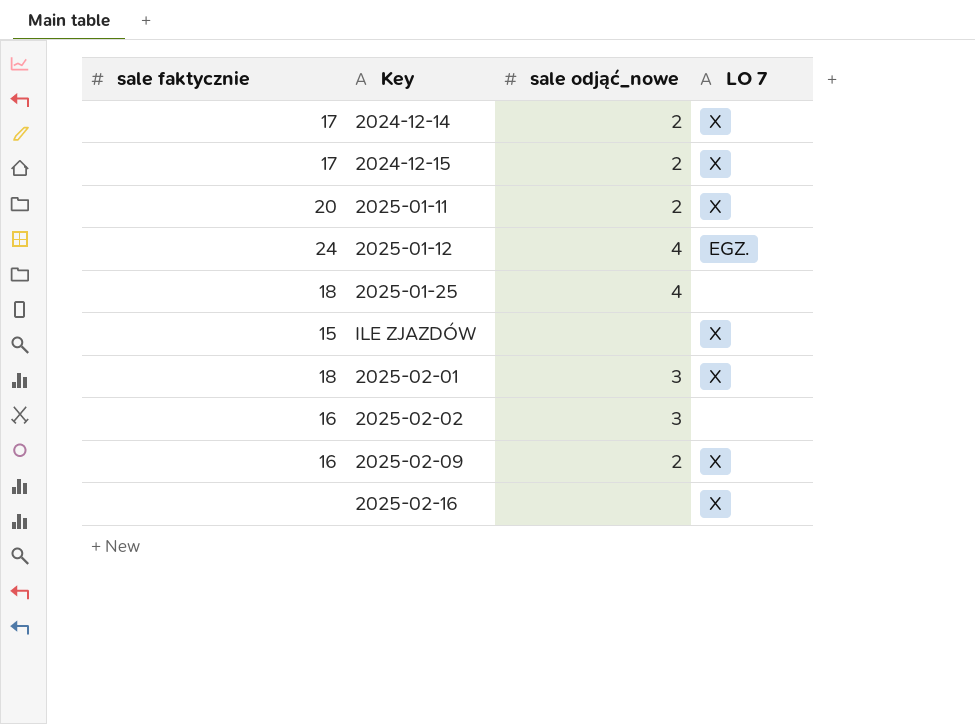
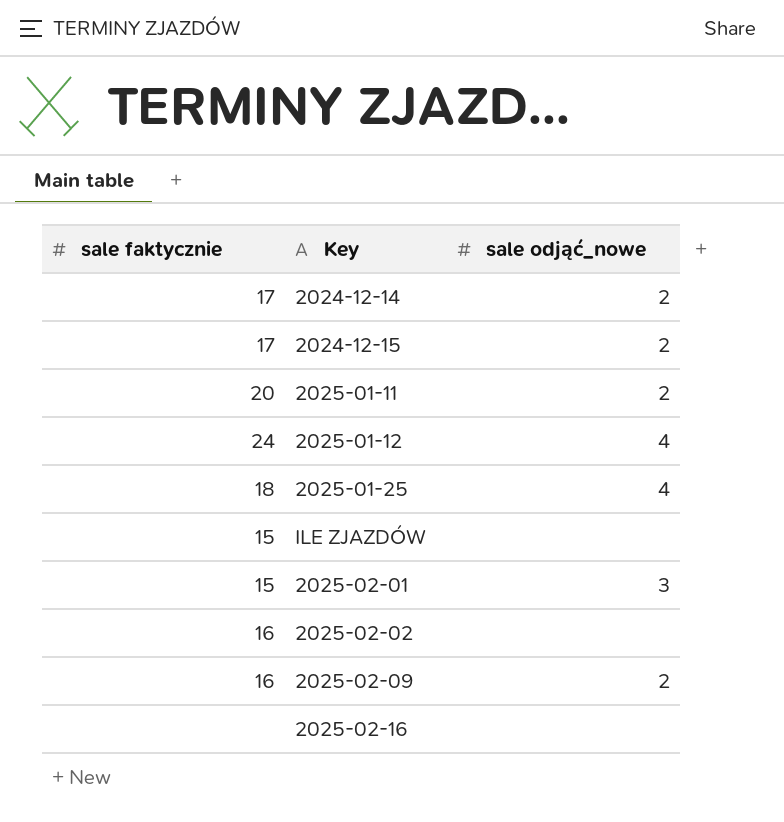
column LO 7 | position: 4 -> none
2025-02-01 | sale faktycznie: 18 -> 15
2025-02-02 | sale odjąć_nowe: 3 -> none

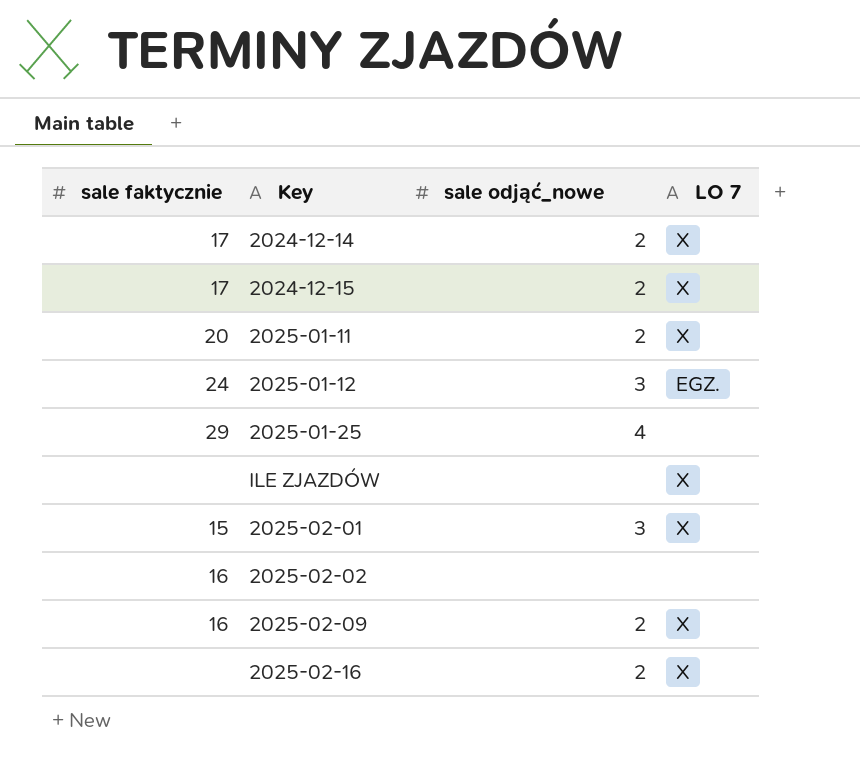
column LO 7 | position: none -> 4
2025-01-12 | sale odjąć_nowe: 4 -> 3
2025-01-25 | sale faktycznie: 18 -> 29
ILE ZJAZDÓW | sale faktycznie: 15 -> none
2025-02-16 | sale odjąć_nowe: none -> 2

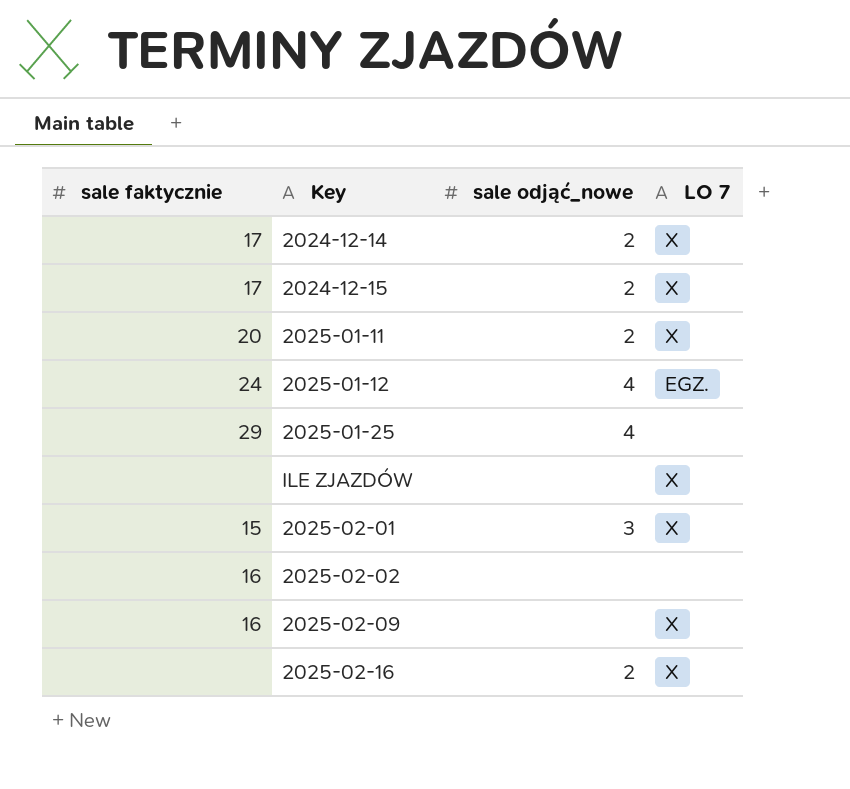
2025-01-12 | sale odjąć_nowe: 3 -> 4
2025-02-09 | sale odjąć_nowe: 2 -> none

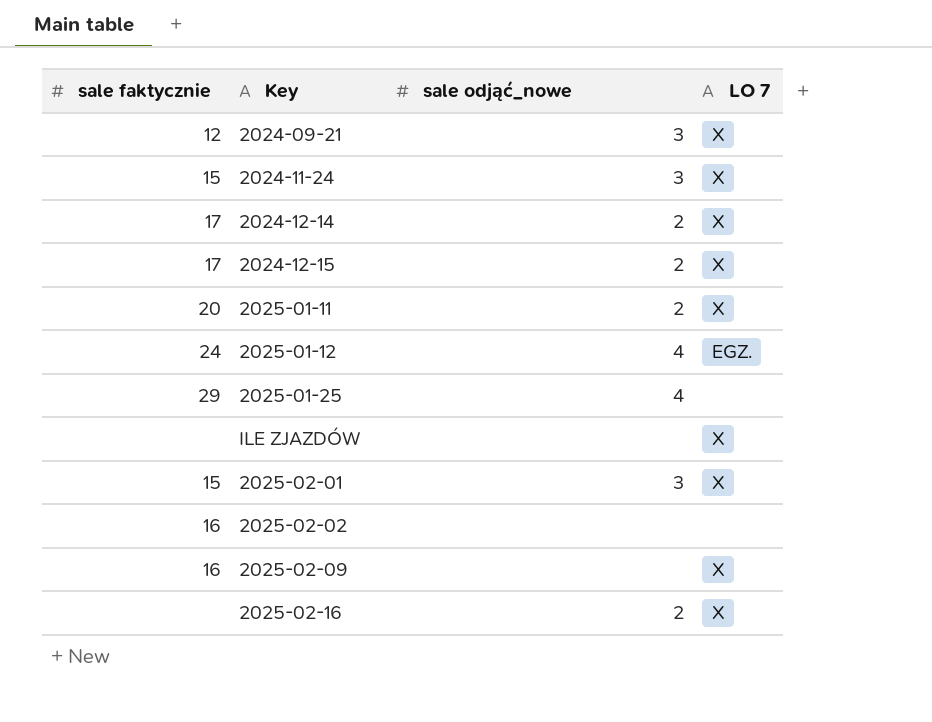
row 2024-09-21: none -> 12 | 3 | X
row 2024-11-24: none -> 15 | 3 | X

